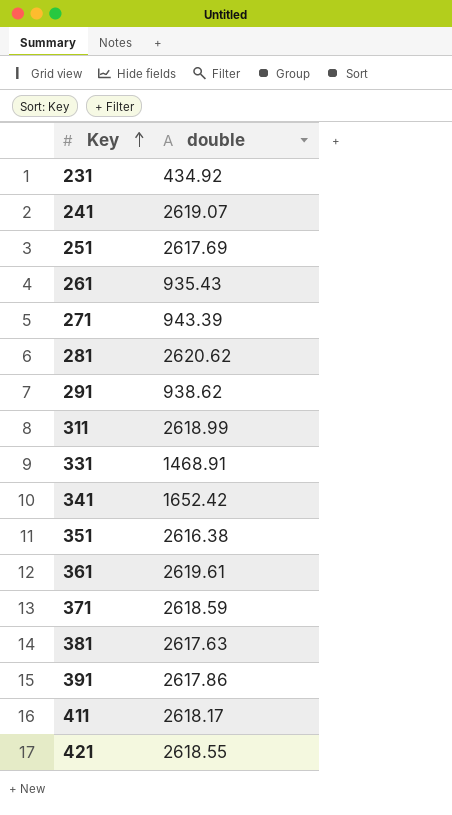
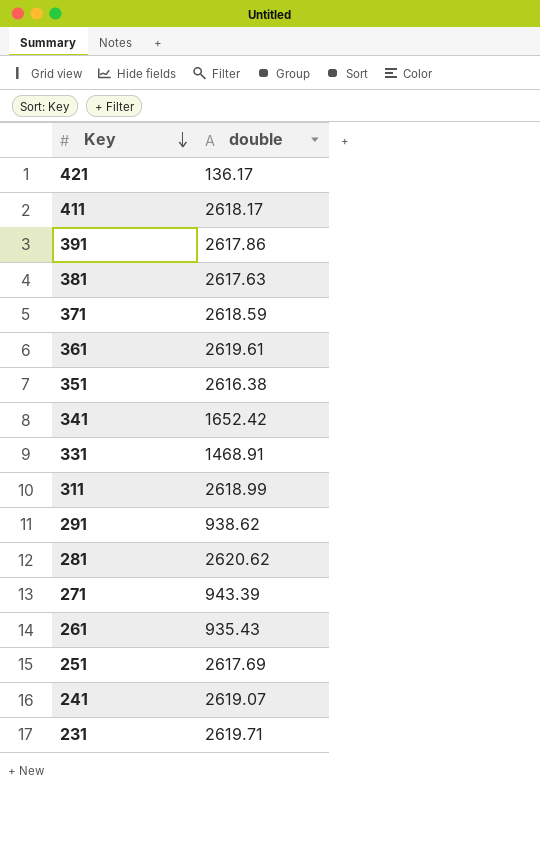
row order: Key ascending -> Key descending
421 | double: 2618.55 -> 136.17
231 | double: 434.92 -> 2619.71

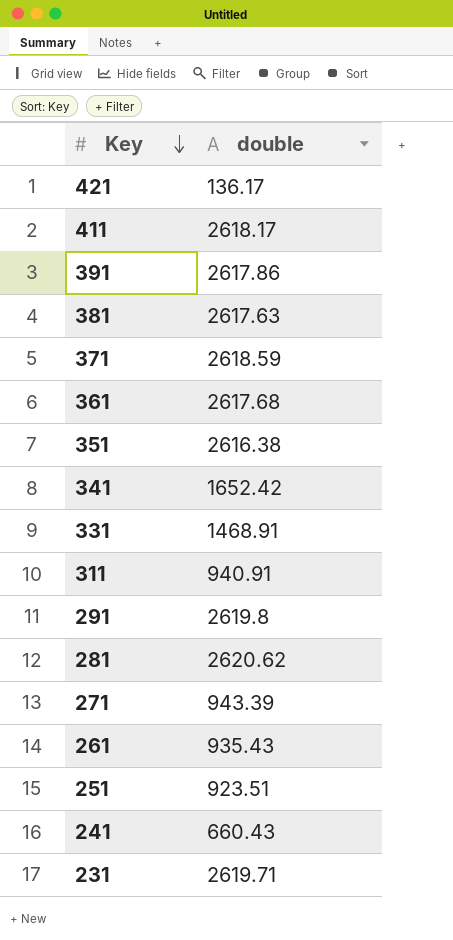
361 | double: 2619.61 -> 2617.68
311 | double: 2618.99 -> 940.91
291 | double: 938.62 -> 2619.8
251 | double: 2617.69 -> 923.51
241 | double: 2619.07 -> 660.43

